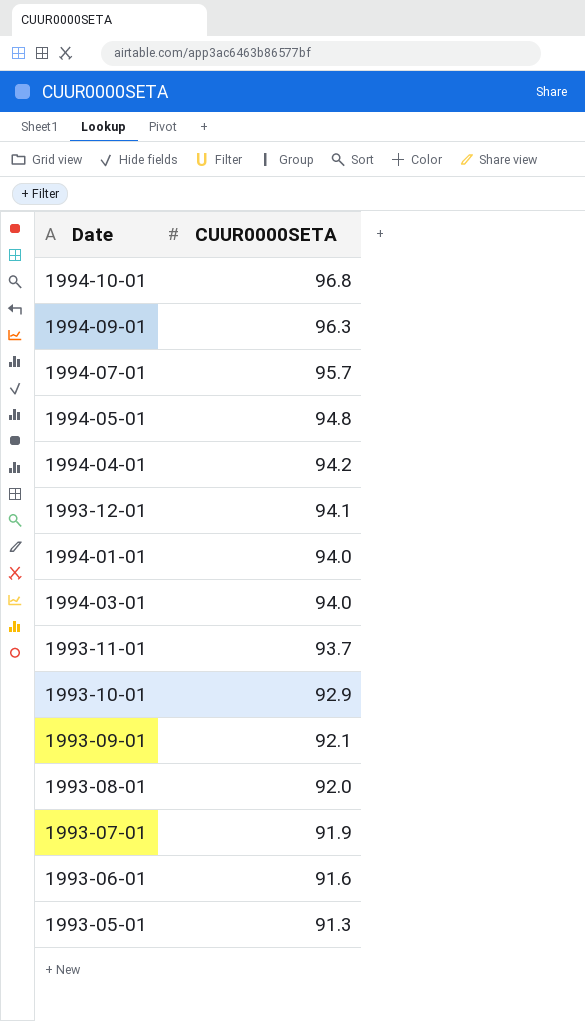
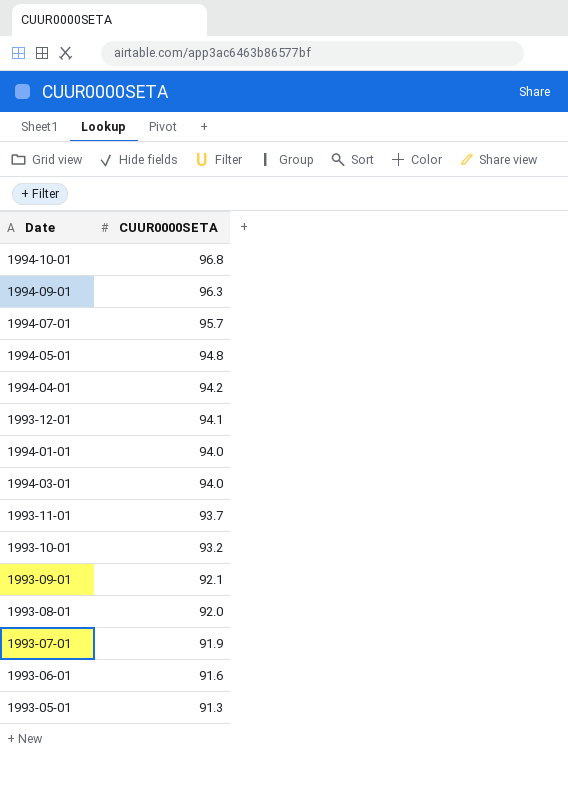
1993-10-01 | CUUR0000SETA: 92.9 -> 93.2

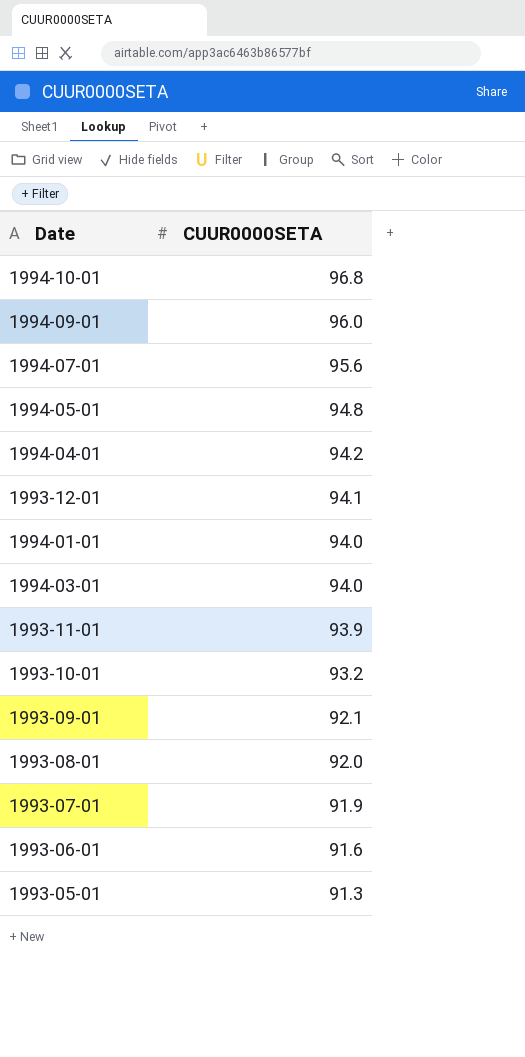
1994-09-01 | CUUR0000SETA: 96.3 -> 96.0
1994-07-01 | CUUR0000SETA: 95.7 -> 95.6
1993-11-01 | CUUR0000SETA: 93.7 -> 93.9

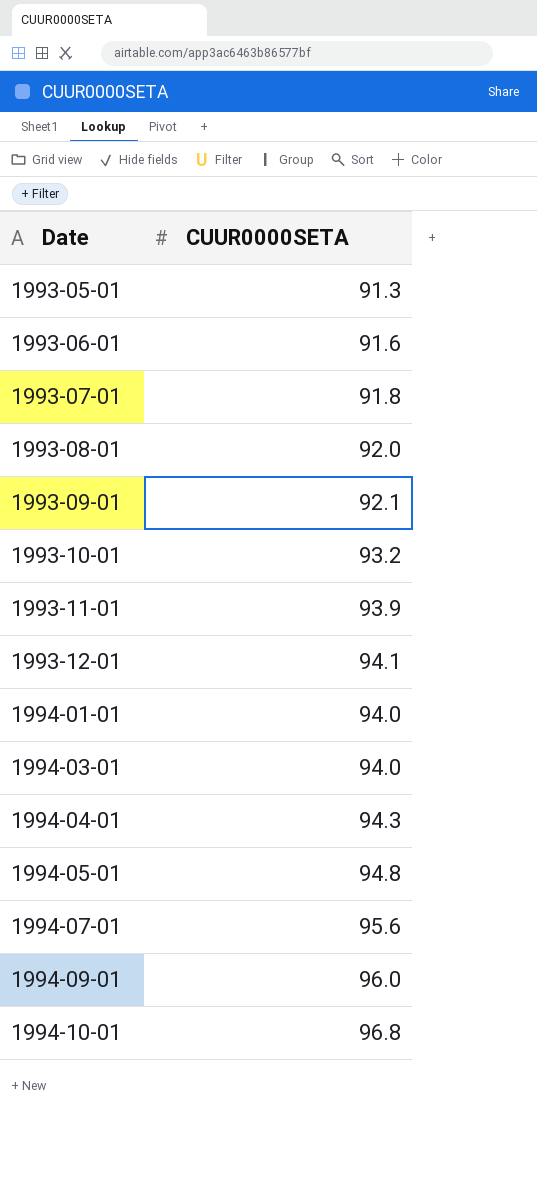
row order: CUUR0000SETA descending -> Date ascending
1993-07-01 | CUUR0000SETA: 91.9 -> 91.8
1994-04-01 | CUUR0000SETA: 94.2 -> 94.3

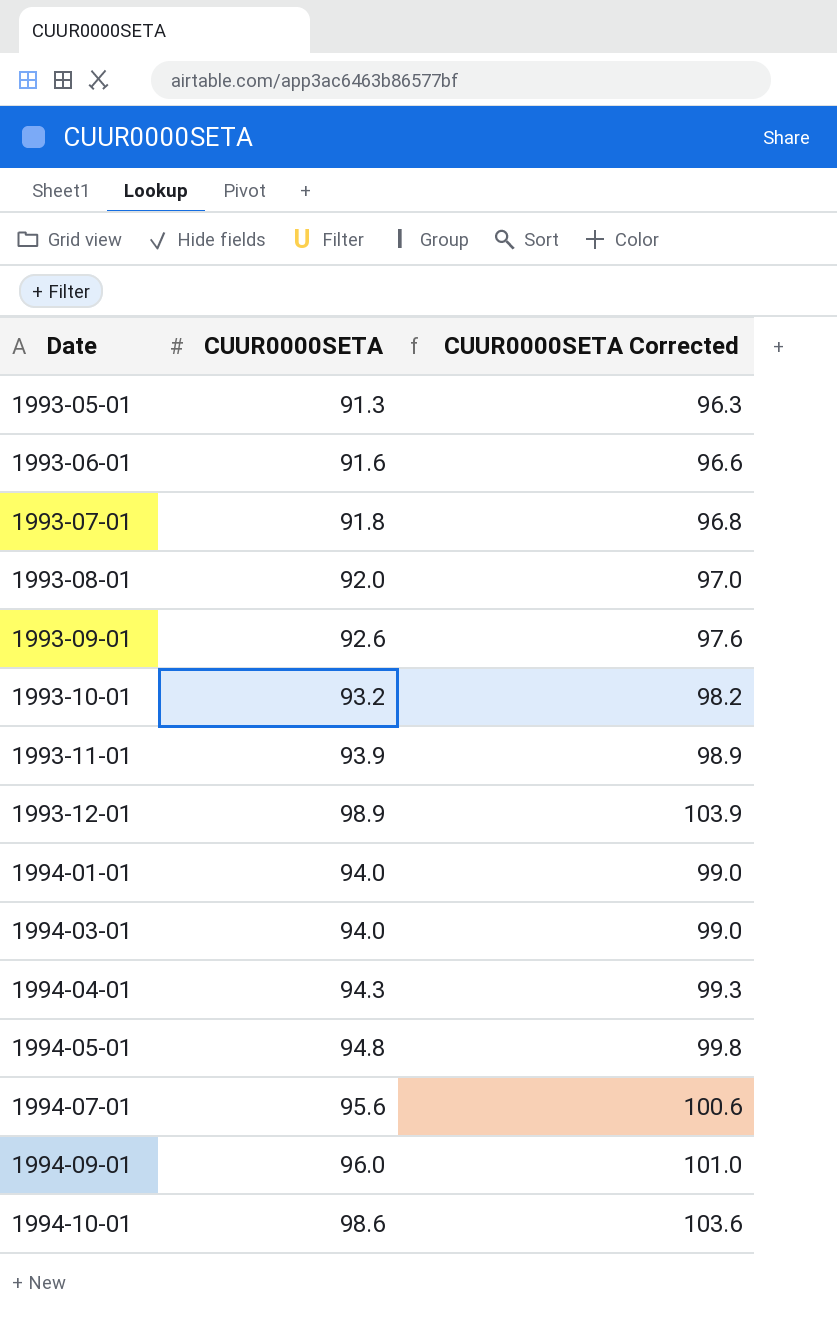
column CUUR0000SETA Corrected | formula: none -> [CUUR0000SETA] + 5
1993-09-01 | CUUR0000SETA: 92.1 -> 92.6
1993-12-01 | CUUR0000SETA: 94.1 -> 98.9
1994-10-01 | CUUR0000SETA: 96.8 -> 98.6

